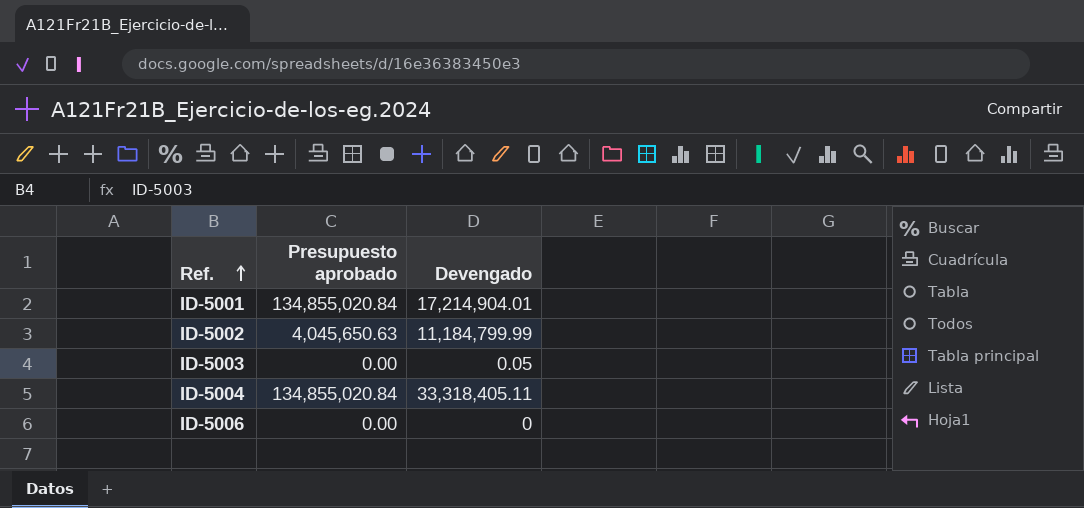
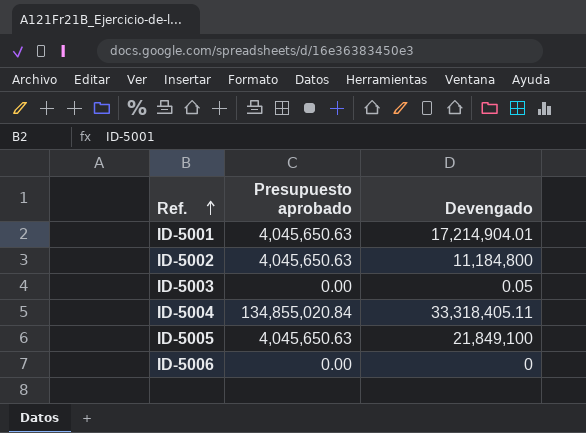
ID-5001 | Presupuesto aprobado: 134,855,020.84 -> 4,045,650.63
ID-5002 | Devengado: 11,184,799.99 -> 11,184,800
row ID-5005: none -> 4,045,650.63 | 21,849,100

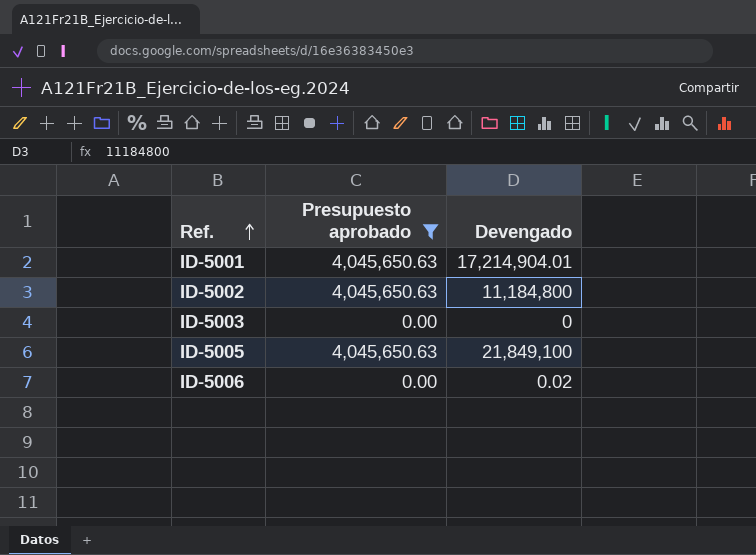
filter: none -> Presupuesto aprobado != 134,855,020.84
ID-5003 | Devengado: 0.05 -> 0
ID-5006 | Devengado: 0 -> 0.02

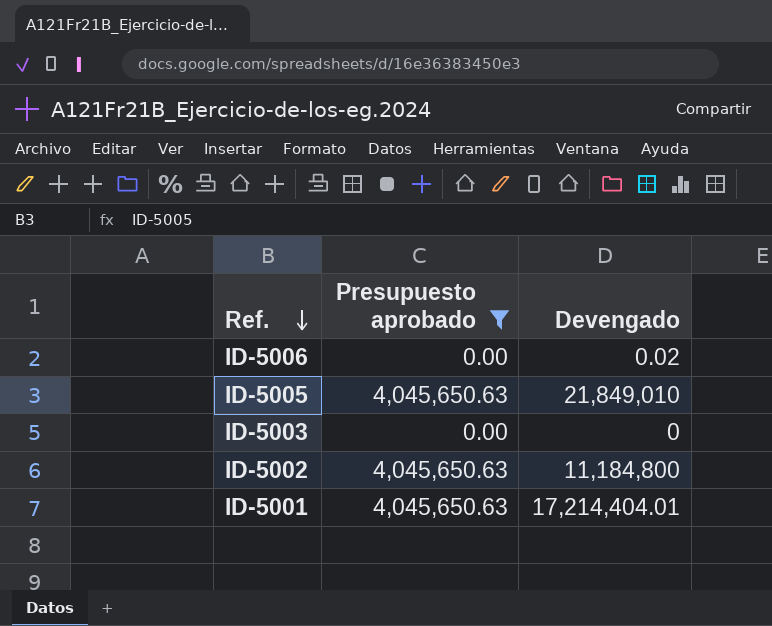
row order: Ref. ascending -> Ref. descending
ID-5005 | Devengado: 21,849,100 -> 21,849,010
ID-5001 | Devengado: 17,214,904.01 -> 17,214,404.01

